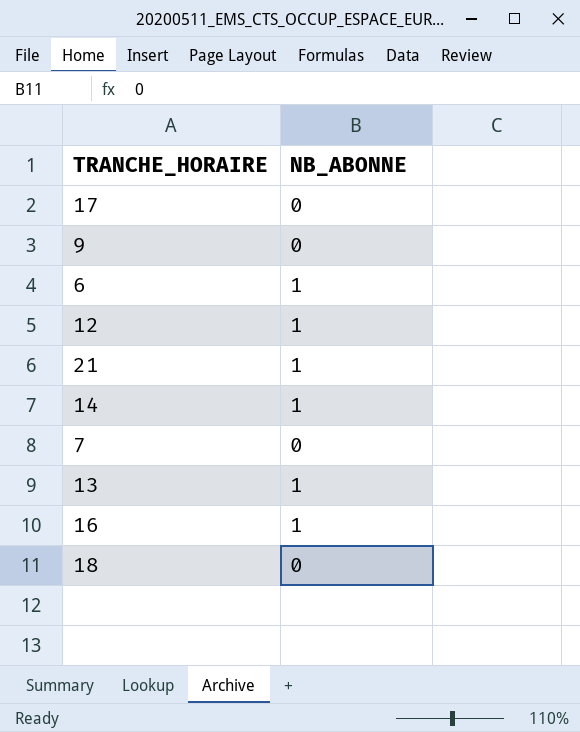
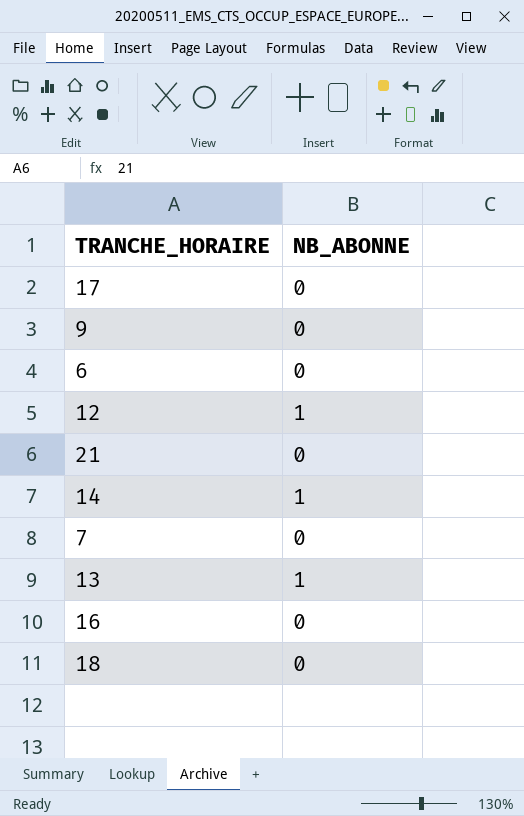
6 | NB_ABONNE: 1 -> 0
21 | NB_ABONNE: 1 -> 0
16 | NB_ABONNE: 1 -> 0

